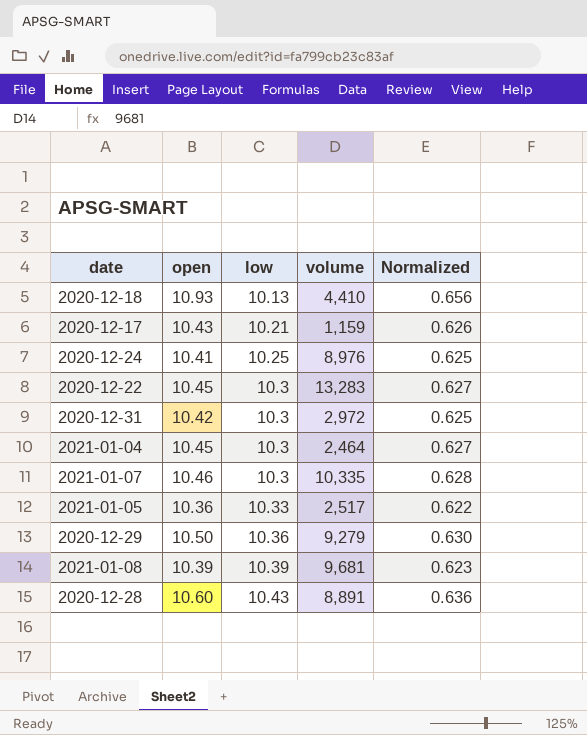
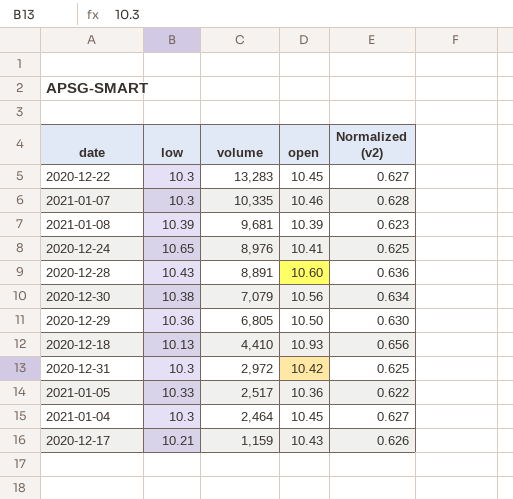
row order: low ascending -> volume descending
column open | position: 2 -> 4
column name: Normalized -> Normalized (v2)
2020-12-24 | low: 10.25 -> 10.65
row 2020-12-30: none -> 10.38 | 7,079 | 10.56 | 0.634
2020-12-29 | volume: 9,279 -> 6,805

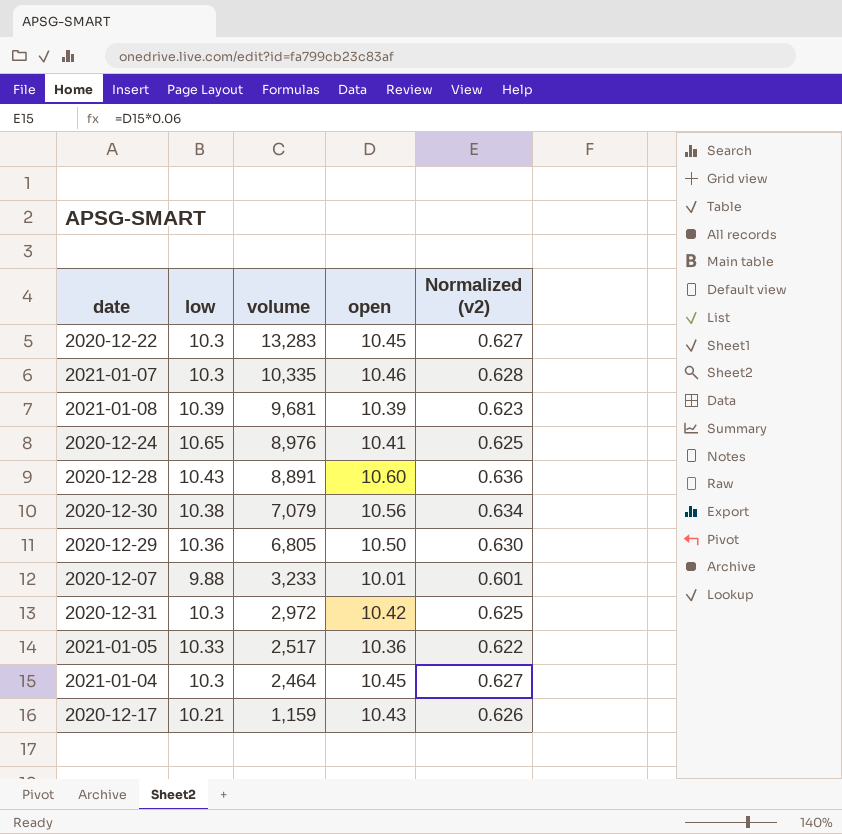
row 2020-12-18: 10.13 | 4,410 | 10.93 | 0.656 -> none
row 2020-12-07: none -> 9.88 | 3,233 | 10.01 | 0.601

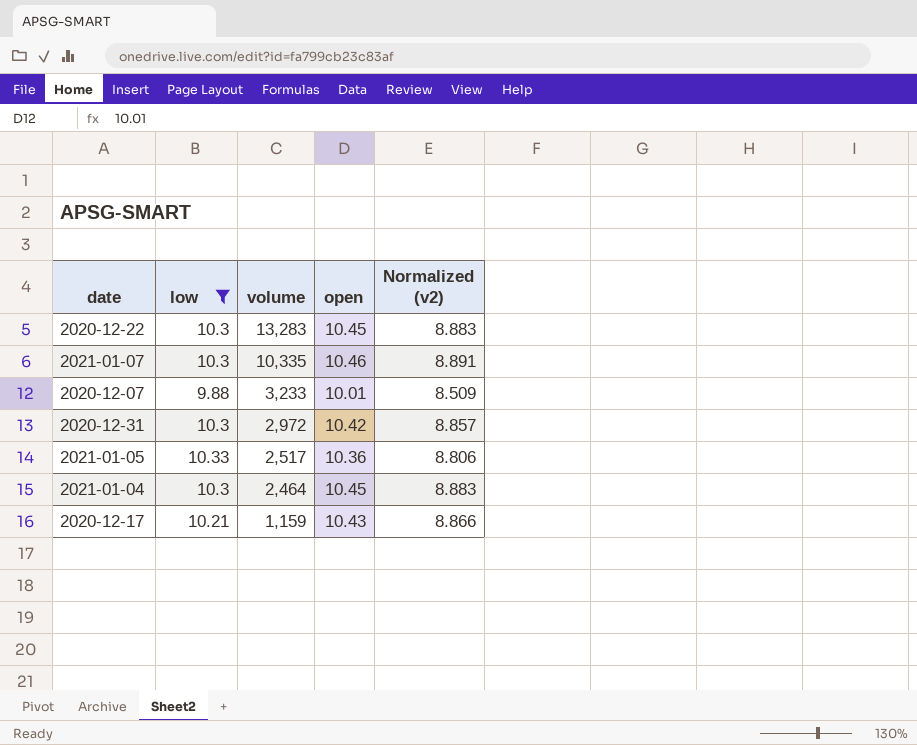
filter: none -> low <= 10.33
column Normalized (v2) | formula: [open] * 0.06 -> [open] * 0.85

